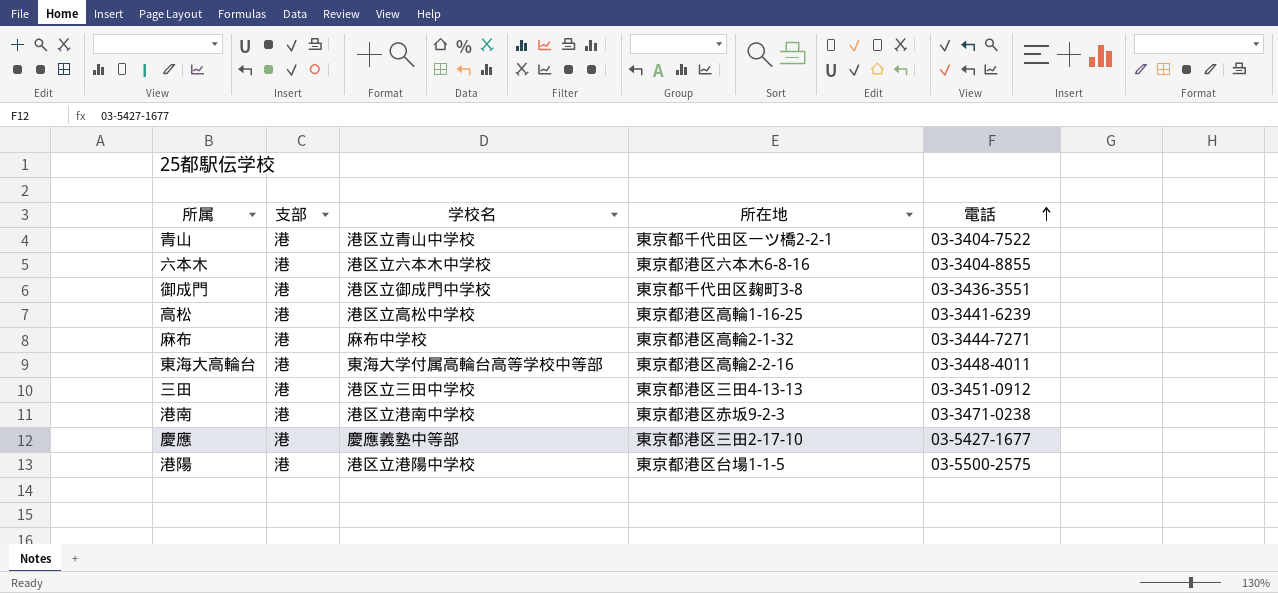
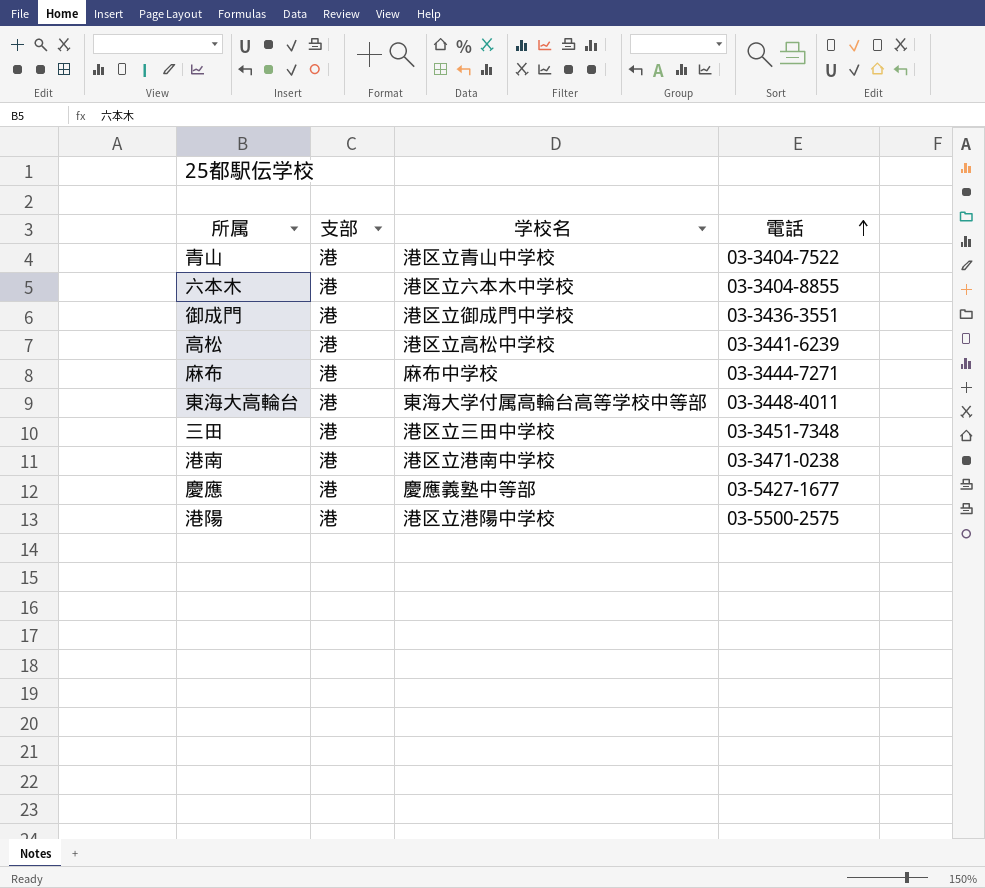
column 所在地 | position: 4 -> none
三田 | 電話: 03-3451-0912 -> 03-3451-7348

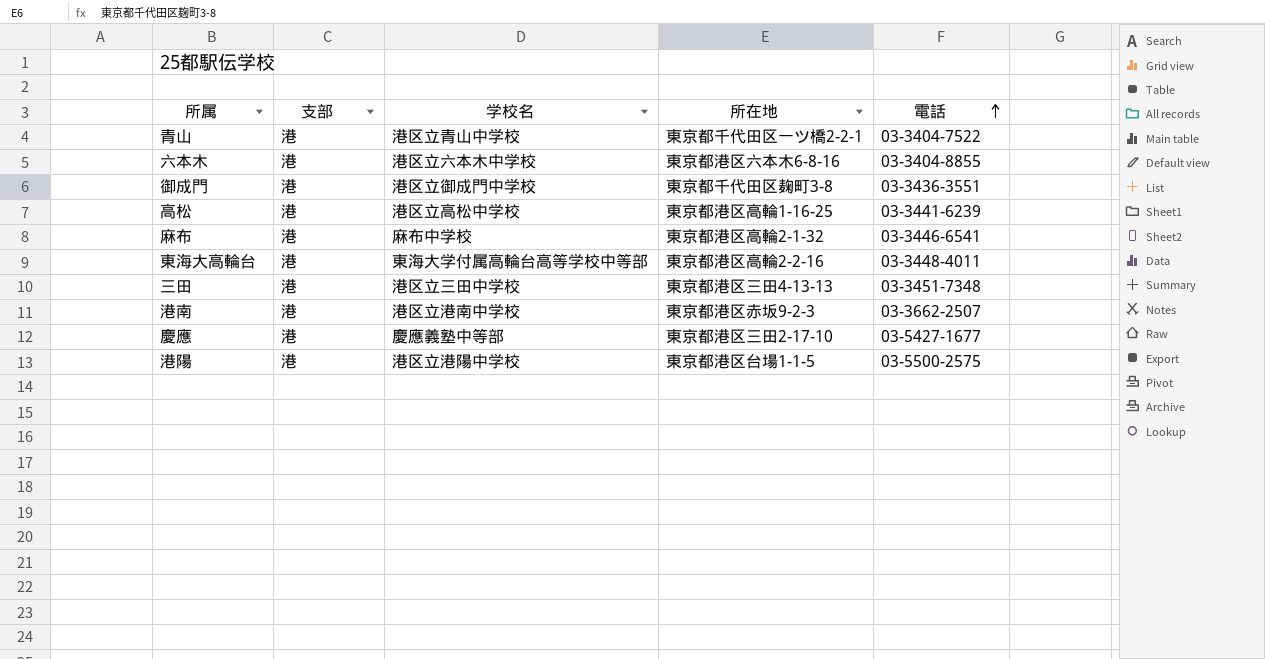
column 所在地 | position: none -> 4
麻布 | 電話: 03-3444-7271 -> 03-3446-6541
港南 | 電話: 03-3471-0238 -> 03-3662-2507

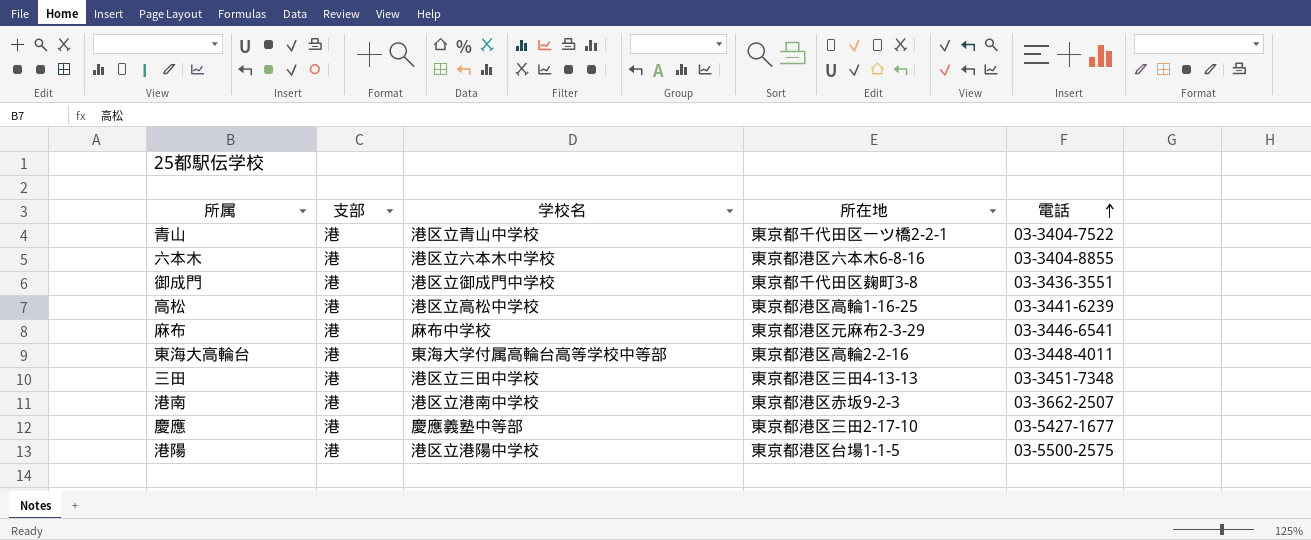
麻布 | 所在地: 東京都港区高輪2-1-32 -> 東京都港区元麻布2-3-29

